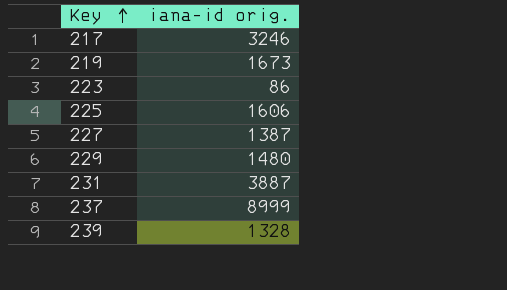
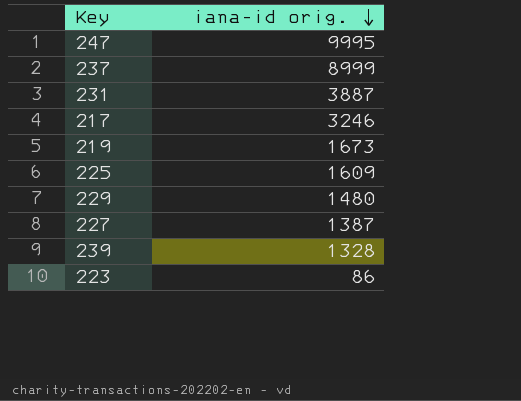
row order: Key ascending -> iana-id orig. descending
row 247: none -> 9995
225 | iana-id orig.: 1606 -> 1609

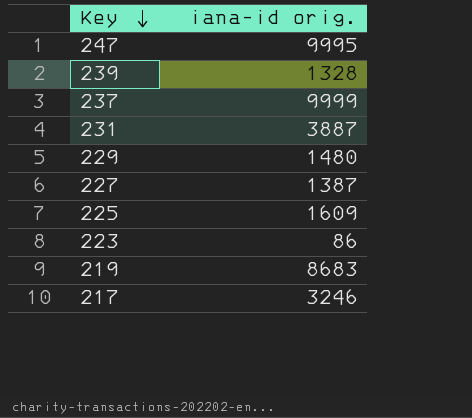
row order: iana-id orig. descending -> Key descending
237 | iana-id orig.: 8999 -> 9999
219 | iana-id orig.: 1673 -> 8683

